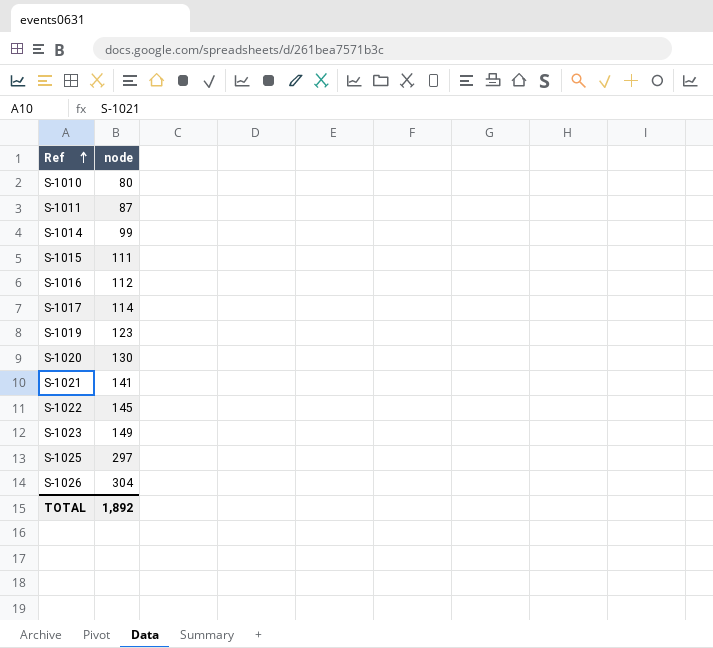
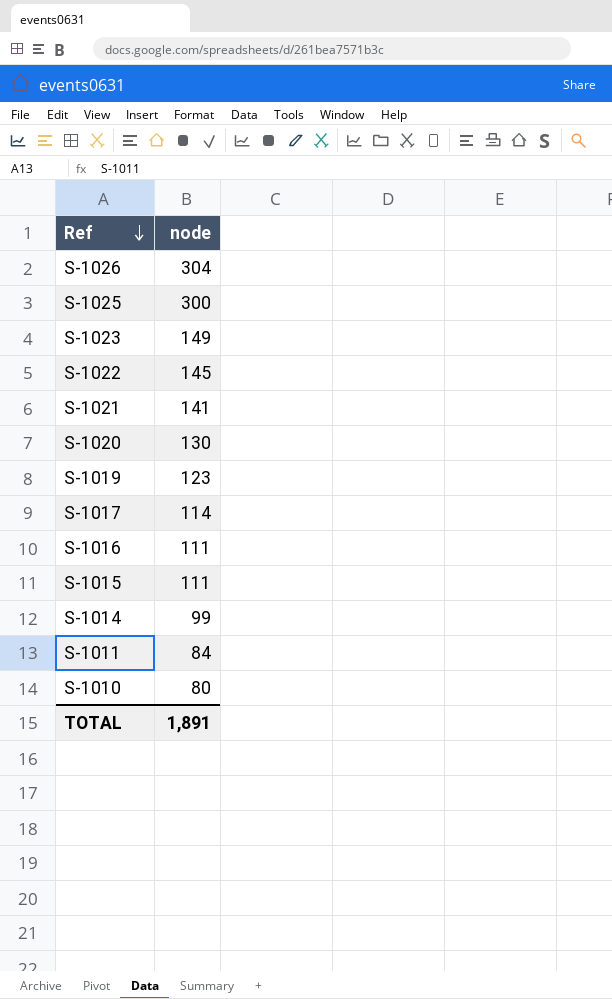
row order: Ref ascending -> Ref descending
S-1025 | node: 297 -> 300
S-1016 | node: 112 -> 111
S-1011 | node: 87 -> 84
TOTAL | node: 1,892 -> 1,891

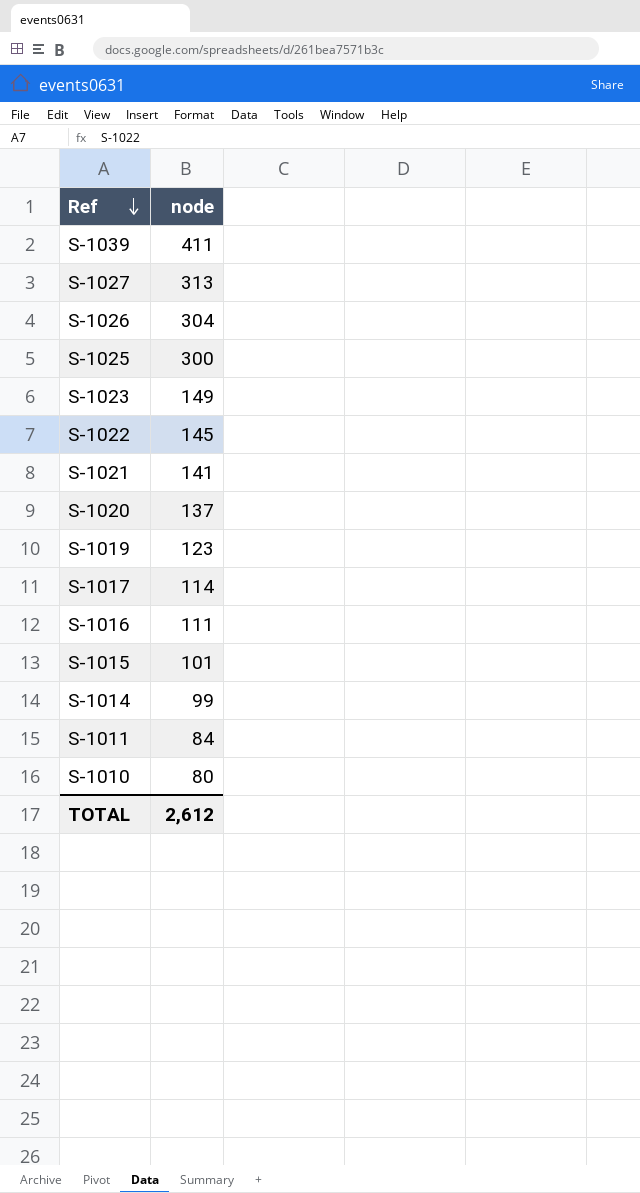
row S-1039: none -> 411
row S-1027: none -> 313
S-1020 | node: 130 -> 137
S-1015 | node: 111 -> 101
TOTAL | node: 1,891 -> 2,612

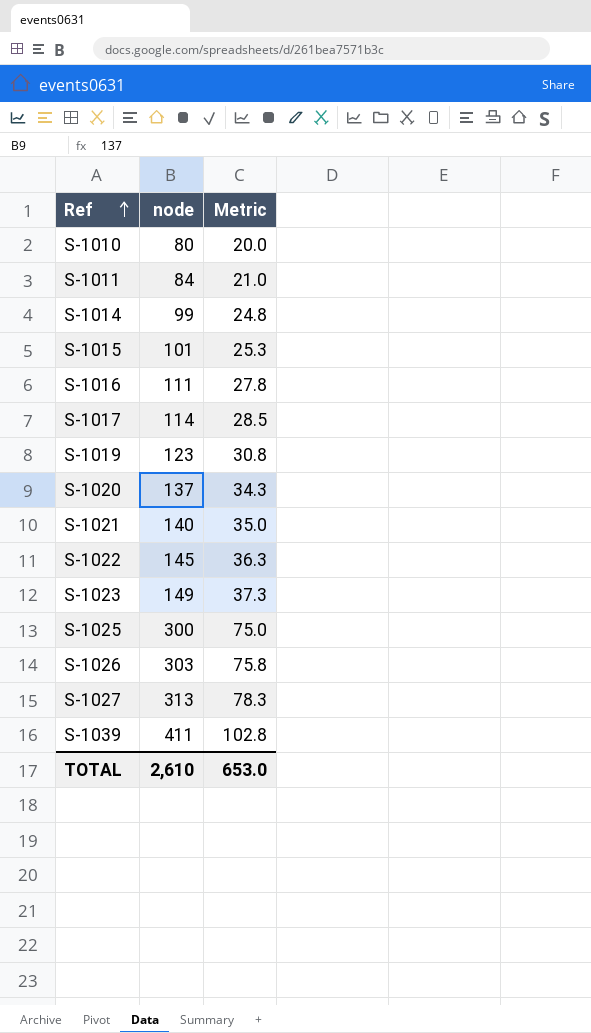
row order: Ref descending -> Ref ascending
column Metric | formula: none -> [node] * 0.25
S-1021 | node: 141 -> 140
S-1026 | node: 304 -> 303
TOTAL | node: 2,612 -> 2,610

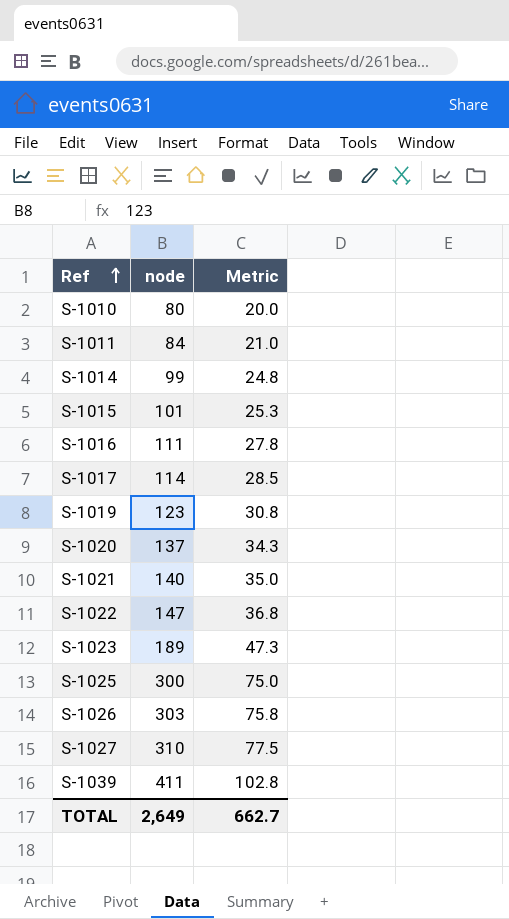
S-1022 | node: 145 -> 147
S-1022 | Metric: 36.3 -> 36.8
S-1023 | node: 149 -> 189
S-1023 | Metric: 37.3 -> 47.3
S-1027 | node: 313 -> 310
S-1027 | Metric: 78.3 -> 77.5
TOTAL | node: 2,610 -> 2,649
TOTAL | Metric: 653.0 -> 662.7

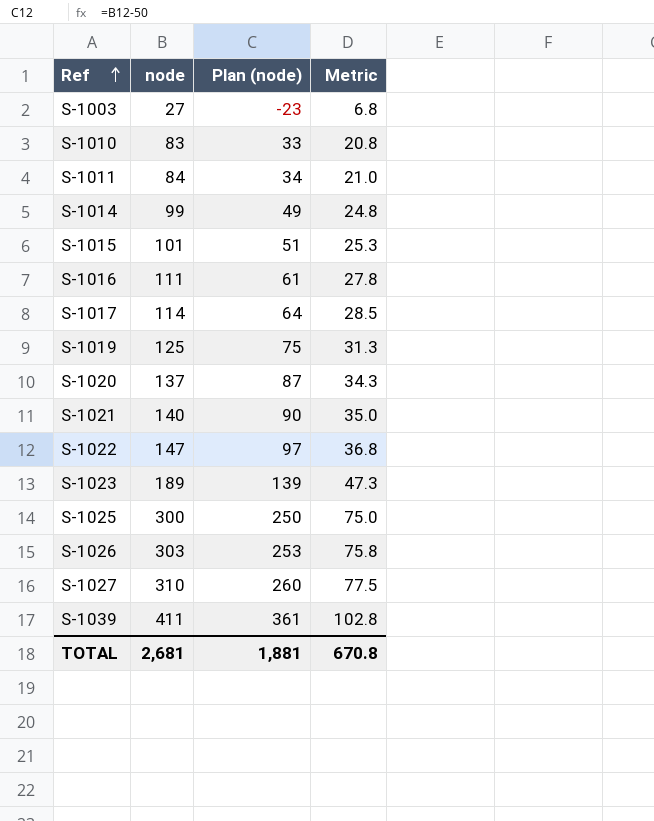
column Plan (node) | formula: none -> [node] - 50
row S-1003: none -> 27 | -23 | 6.8
S-1010 | node: 80 -> 83
S-1010 | Metric: 20.0 -> 20.8
S-1019 | node: 123 -> 125
S-1019 | Metric: 30.8 -> 31.3
TOTAL | node: 2,649 -> 2,681
TOTAL | Metric: 662.7 -> 670.8

